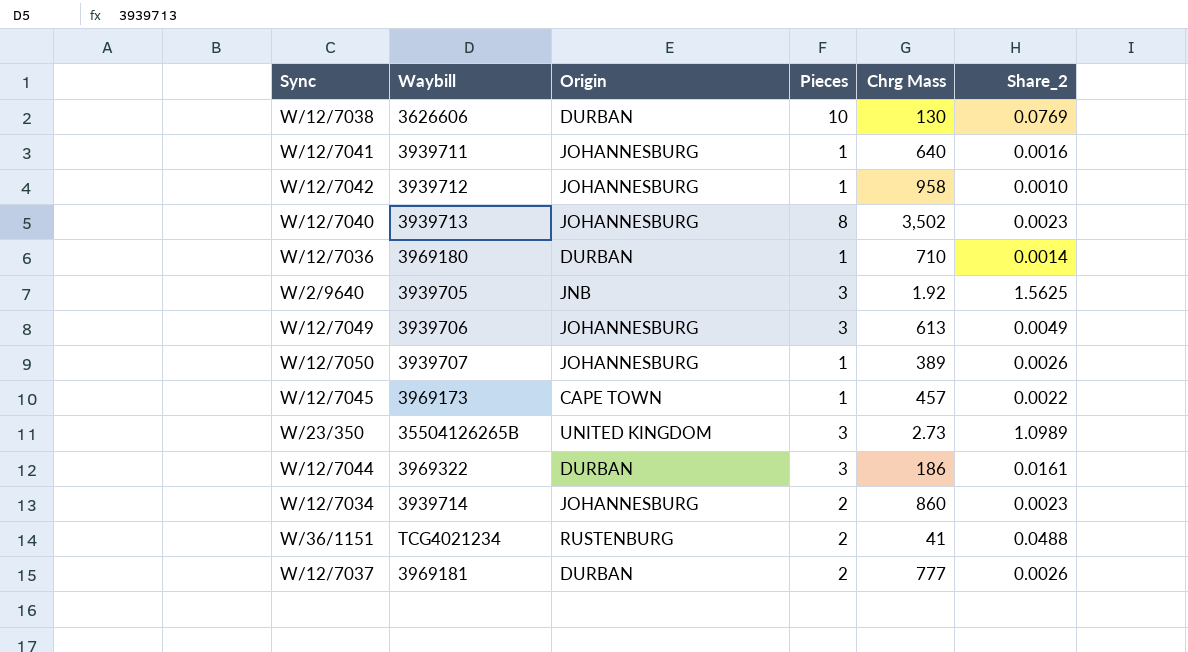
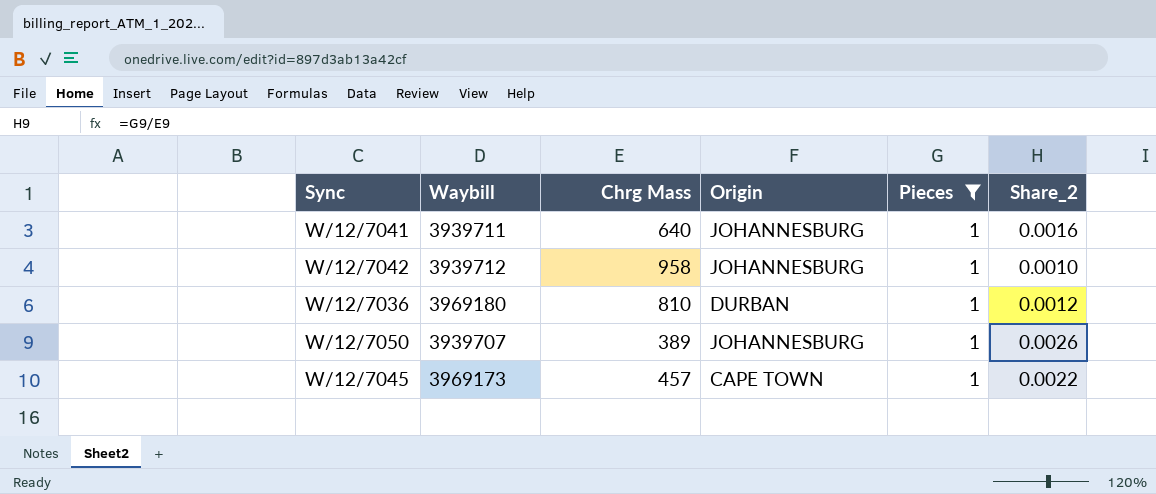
filter: none -> Pieces = 1
column Chrg Mass | position: 5 -> 3
W/12/7036 | Chrg Mass: 710 -> 810
W/12/7036 | Share_2: 0.0014 -> 0.0012

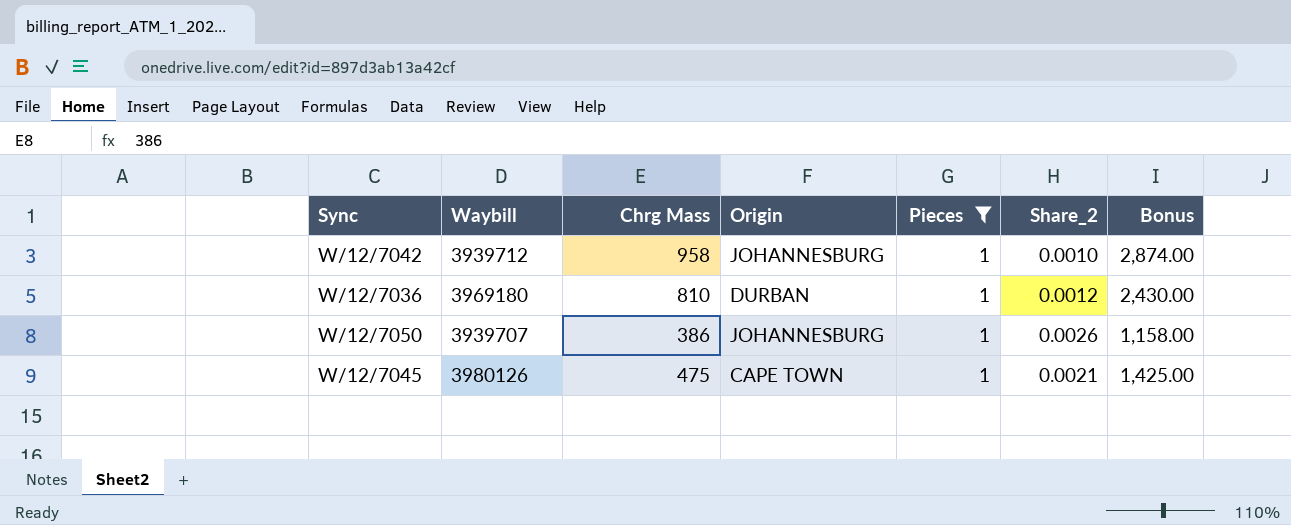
column Bonus | formula: none -> [Chrg Mass] * 3
row W/12/7041: 3939711 | 640 | JOHANNESBURG | 1 | 0.0016 -> none
W/12/7050 | Chrg Mass: 389 -> 386
W/12/7045 | Waybill: 3969173 -> 3980126
W/12/7045 | Chrg Mass: 457 -> 475
W/12/7045 | Share_2: 0.0022 -> 0.0021

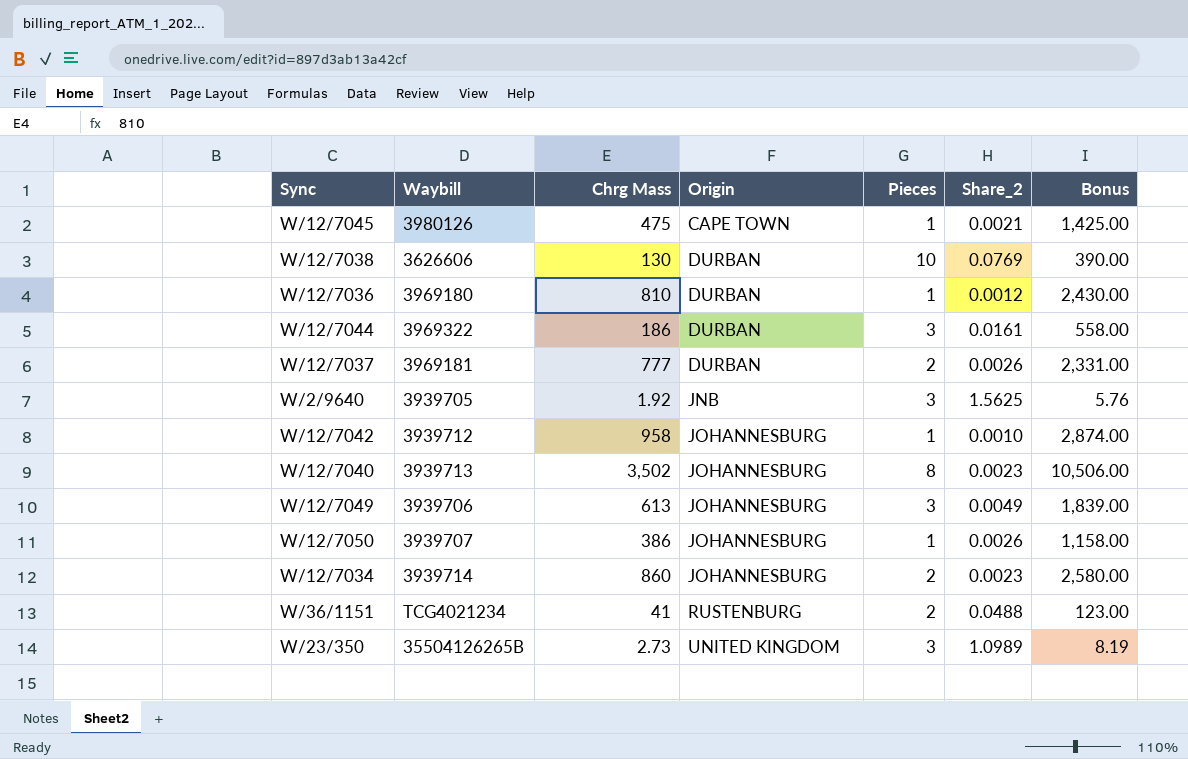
filter: Pieces = 1 -> none
row order: none -> Origin ascending

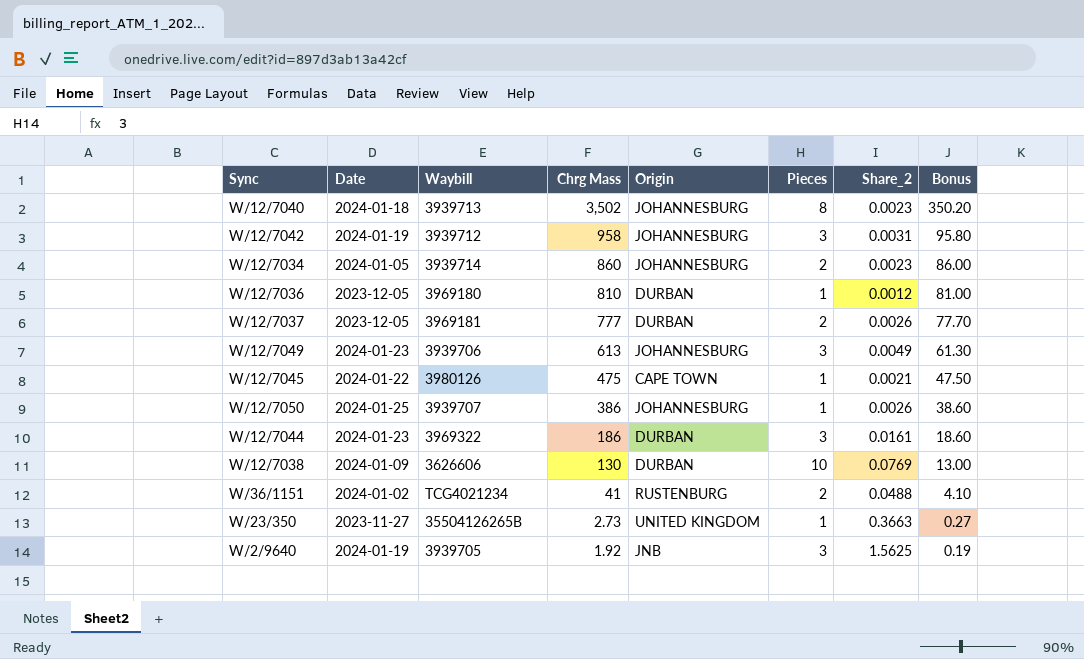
row order: Origin ascending -> Chrg Mass descending
column Date | position: none -> 2
column Bonus | formula: [Chrg Mass] * 3 -> [Chrg Mass] * 0.1
W/12/7042 | Pieces: 1 -> 3
W/12/7042 | Share_2: 0.0010 -> 0.0031
W/23/350 | Pieces: 3 -> 1
W/23/350 | Share_2: 1.0989 -> 0.3663

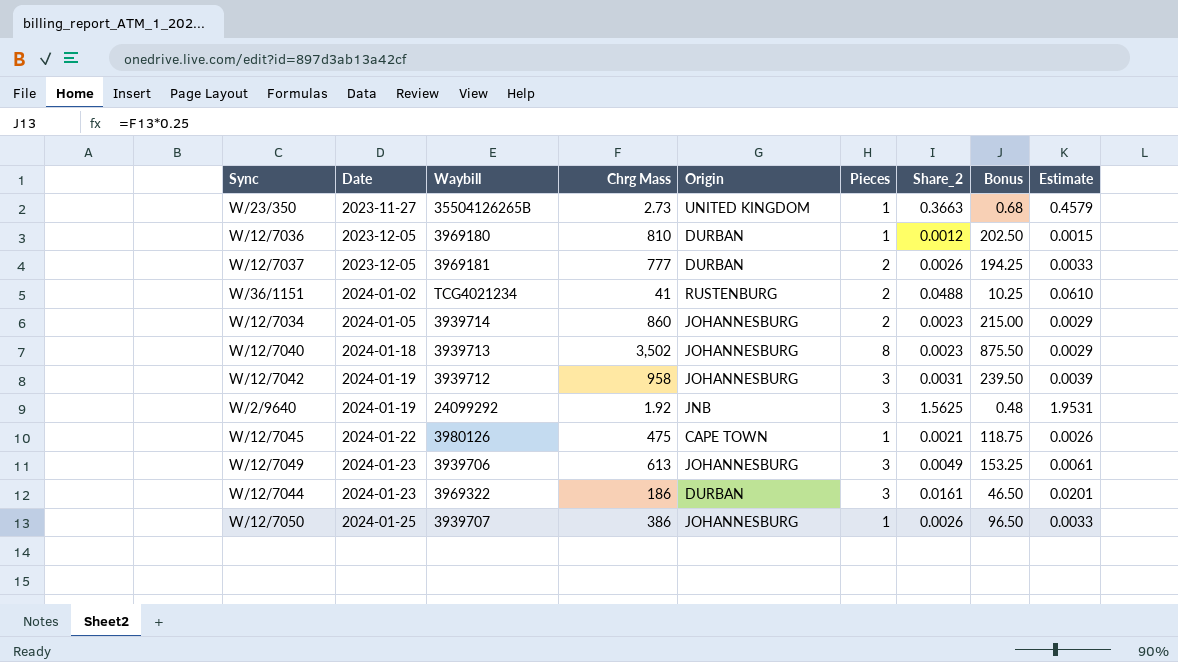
row order: Chrg Mass descending -> Date ascending
column Bonus | formula: [Chrg Mass] * 0.1 -> [Chrg Mass] * 0.25
column Estimate | formula: none -> [Share_2] * 1.25
row W/12/7038: 2024-01-09 | 3626606 | 130 | DURBAN | 10 | 0.0769 | 13.00 -> none
W/2/9640 | Waybill: 3939705 -> 24099292

